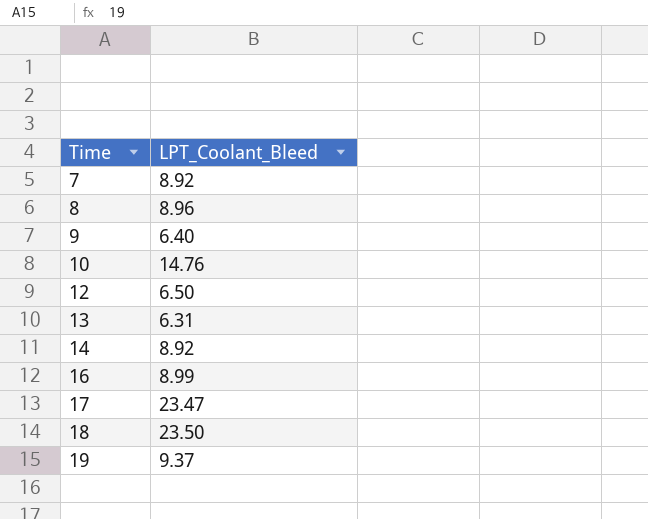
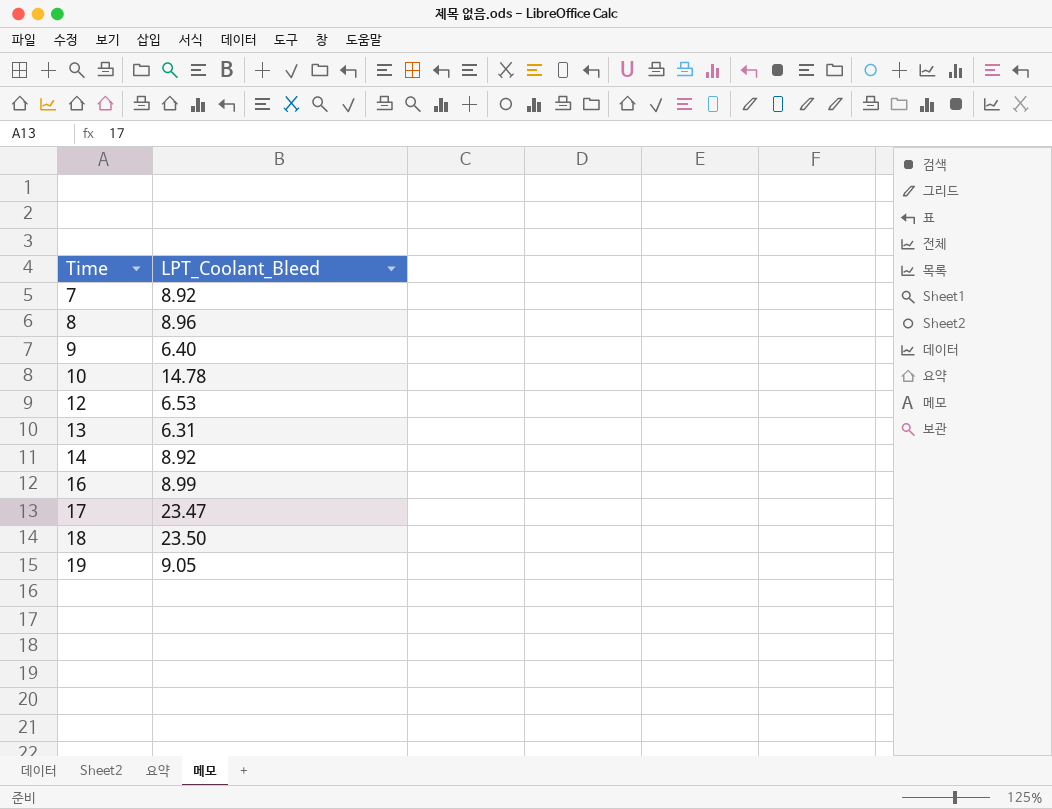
10 | LPT_Coolant_Bleed: 14.76 -> 14.78
12 | LPT_Coolant_Bleed: 6.50 -> 6.53
19 | LPT_Coolant_Bleed: 9.37 -> 9.05

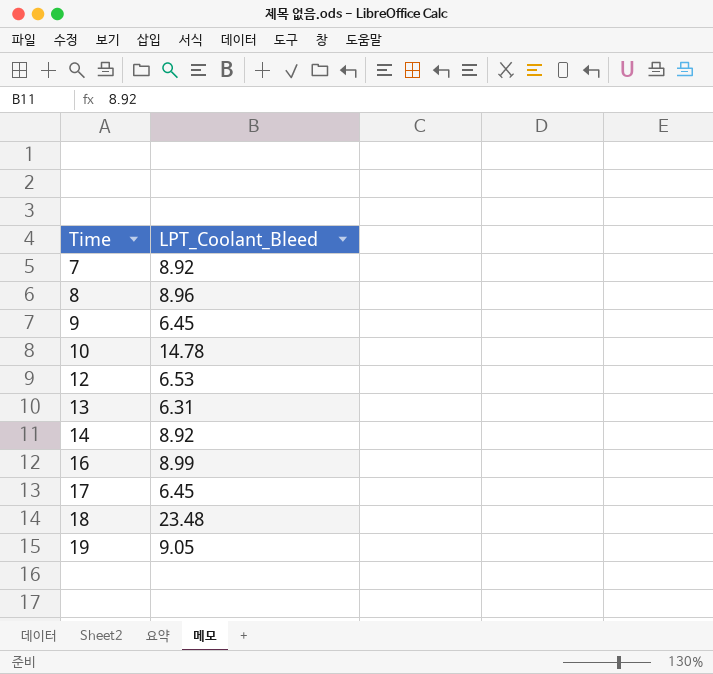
9 | LPT_Coolant_Bleed: 6.40 -> 6.45
17 | LPT_Coolant_Bleed: 23.47 -> 6.45
18 | LPT_Coolant_Bleed: 23.50 -> 23.48

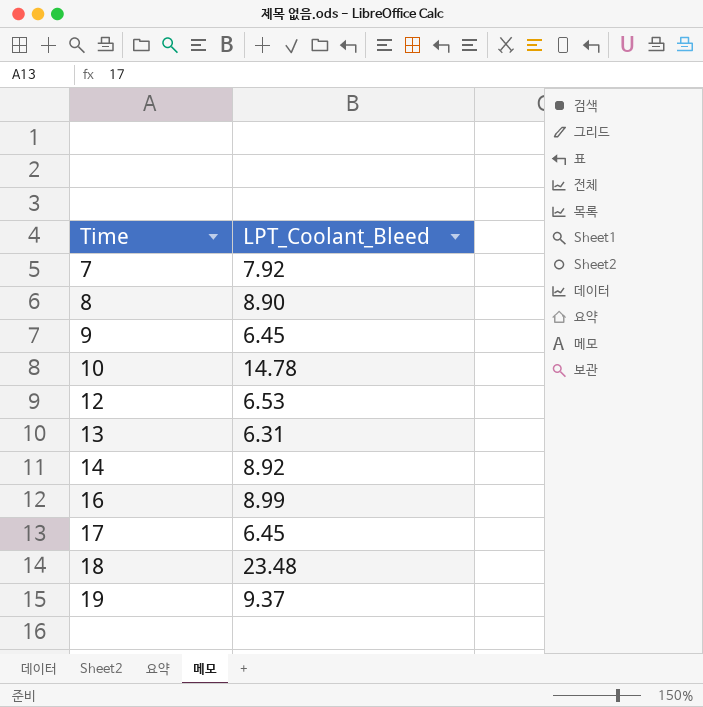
7 | LPT_Coolant_Bleed: 8.92 -> 7.92
8 | LPT_Coolant_Bleed: 8.96 -> 8.90
19 | LPT_Coolant_Bleed: 9.05 -> 9.37

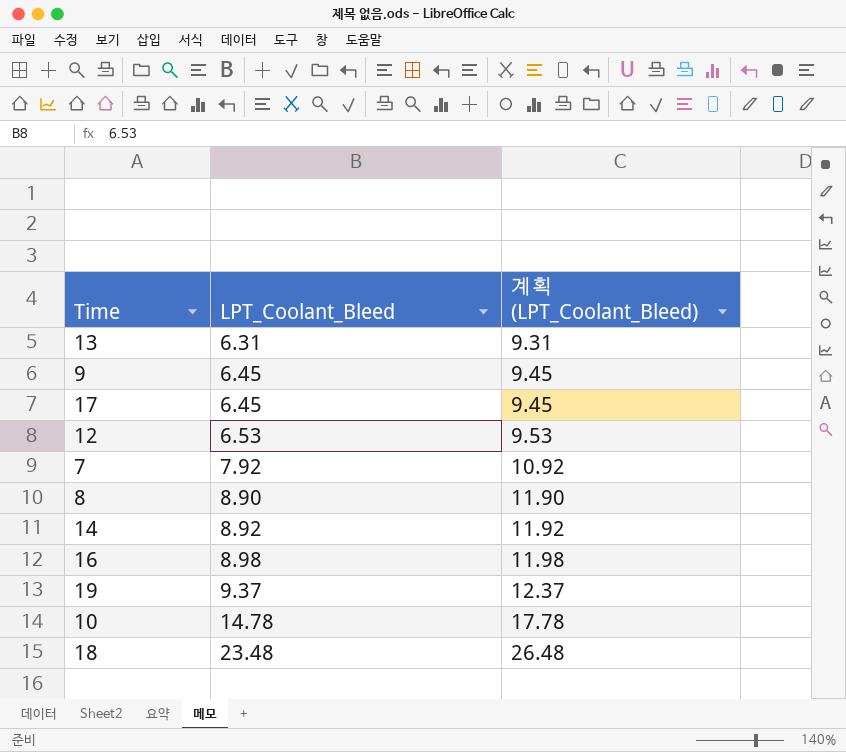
row order: Time ascending -> LPT_Coolant_Bleed ascending
column 계획 (LPT_Coolant_Bleed) | formula: none -> [LPT_Coolant_Bleed] + 3
16 | LPT_Coolant_Bleed: 8.99 -> 8.98

